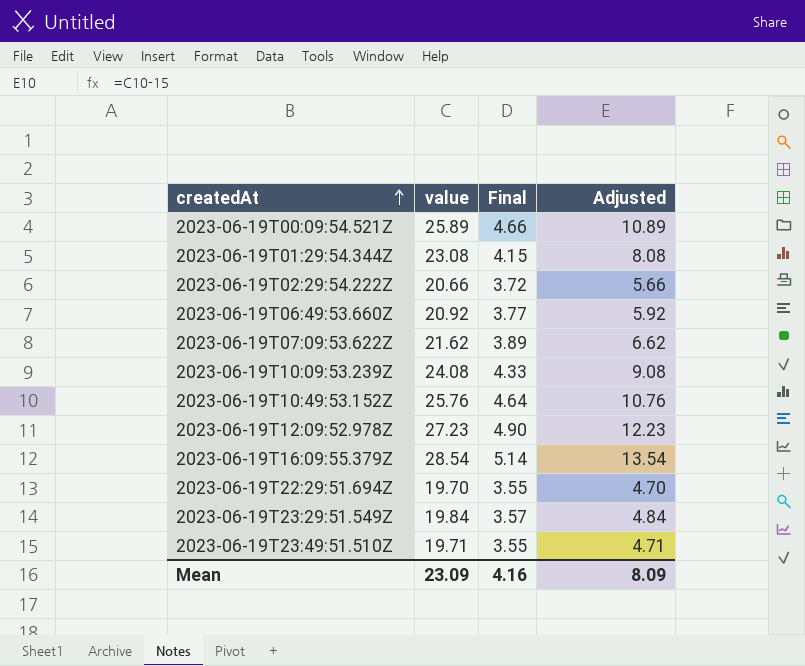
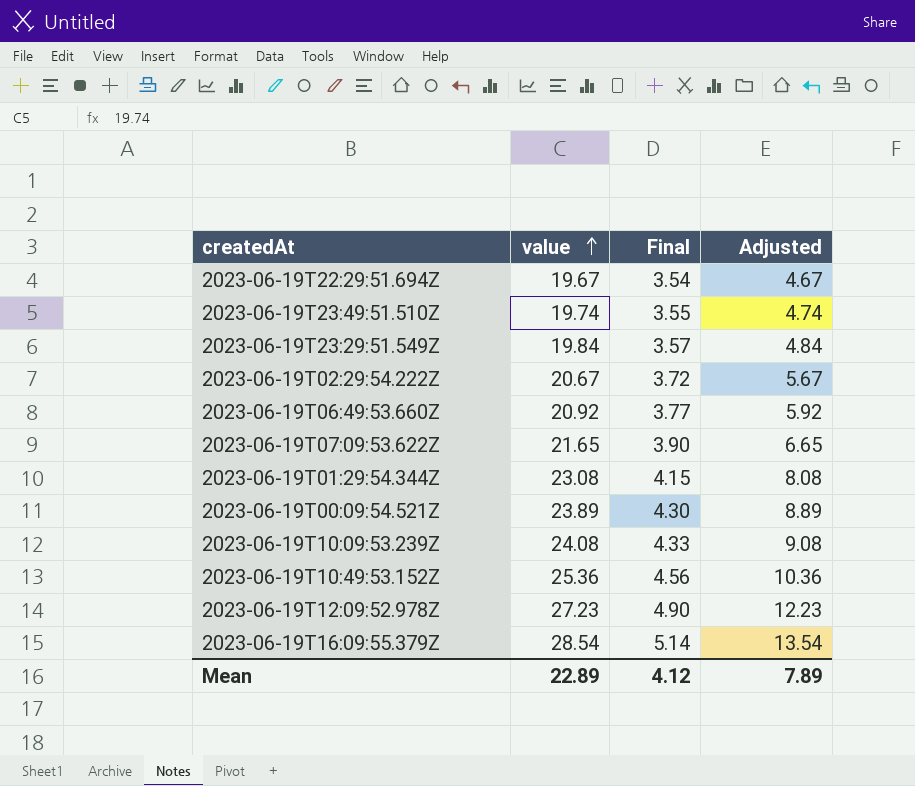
row order: createdAt ascending -> value ascending
2023-06-19T22:29:51.694Z | value: 19.70 -> 19.67
2023-06-19T22:29:51.694Z | Final: 3.55 -> 3.54
2023-06-19T22:29:51.694Z | Adjusted: 4.70 -> 4.67
2023-06-19T23:49:51.510Z | value: 19.71 -> 19.74
2023-06-19T23:49:51.510Z | Adjusted: 4.71 -> 4.74
2023-06-19T02:29:54.222Z | value: 20.66 -> 20.67
2023-06-19T02:29:54.222Z | Adjusted: 5.66 -> 5.67
2023-06-19T07:09:53.622Z | value: 21.62 -> 21.65
2023-06-19T07:09:53.622Z | Final: 3.89 -> 3.90
2023-06-19T07:09:53.622Z | Adjusted: 6.62 -> 6.65
2023-06-19T00:09:54.521Z | value: 25.89 -> 23.89
2023-06-19T00:09:54.521Z | Final: 4.66 -> 4.30
2023-06-19T00:09:54.521Z | Adjusted: 10.89 -> 8.89
2023-06-19T10:49:53.152Z | value: 25.76 -> 25.36
2023-06-19T10:49:53.152Z | Final: 4.64 -> 4.56
2023-06-19T10:49:53.152Z | Adjusted: 10.76 -> 10.36
Mean | value: 23.09 -> 22.89
Mean | Final: 4.16 -> 4.12
Mean | Adjusted: 8.09 -> 7.89

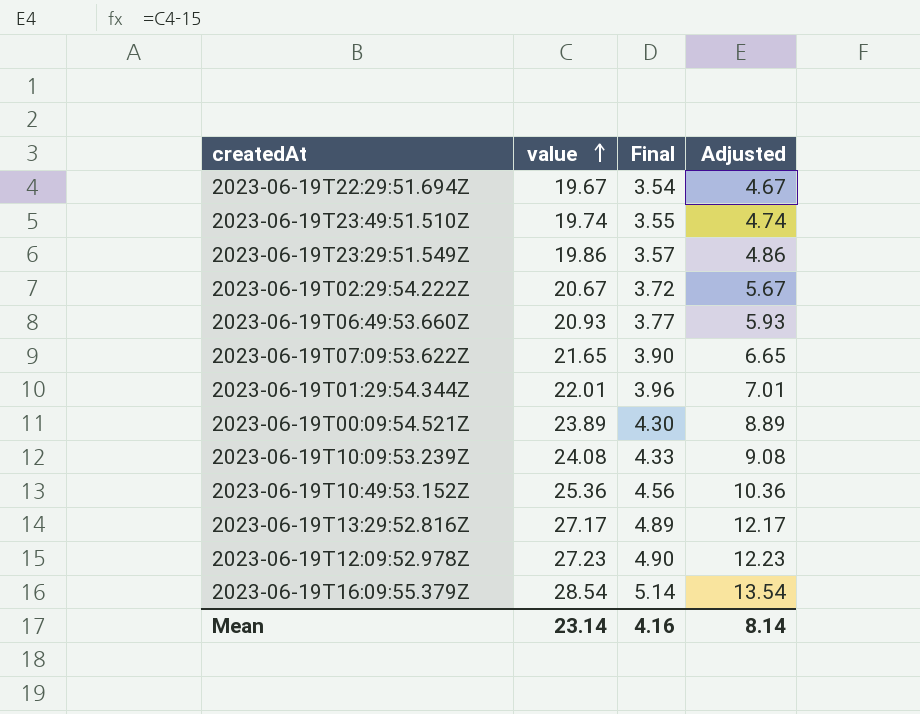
2023-06-19T23:29:51.549Z | value: 19.84 -> 19.86
2023-06-19T23:29:51.549Z | Adjusted: 4.84 -> 4.86
2023-06-19T06:49:53.660Z | value: 20.92 -> 20.93
2023-06-19T06:49:53.660Z | Adjusted: 5.92 -> 5.93
2023-06-19T01:29:54.344Z | value: 23.08 -> 22.01
2023-06-19T01:29:54.344Z | Final: 4.15 -> 3.96
2023-06-19T01:29:54.344Z | Adjusted: 8.08 -> 7.01
row 2023-06-19T13:29:52.816Z: none -> 27.17 | 4.89 | 12.17
Mean | value: 22.89 -> 23.14
Mean | Final: 4.12 -> 4.16
Mean | Adjusted: 7.89 -> 8.14

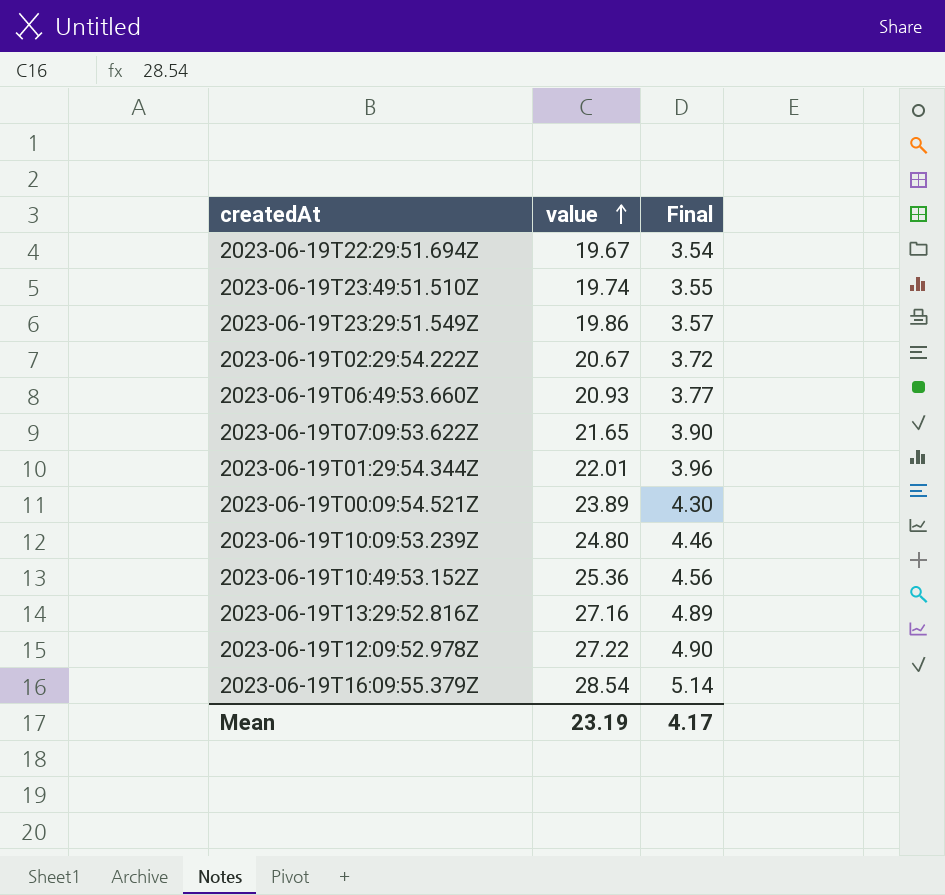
column Adjusted | formula: [value] - 15 -> none
2023-06-19T10:09:53.239Z | value: 24.08 -> 24.80
2023-06-19T10:09:53.239Z | Final: 4.33 -> 4.46
2023-06-19T13:29:52.816Z | value: 27.17 -> 27.16
2023-06-19T12:09:52.978Z | value: 27.23 -> 27.22
Mean | value: 23.14 -> 23.19
Mean | Final: 4.16 -> 4.17

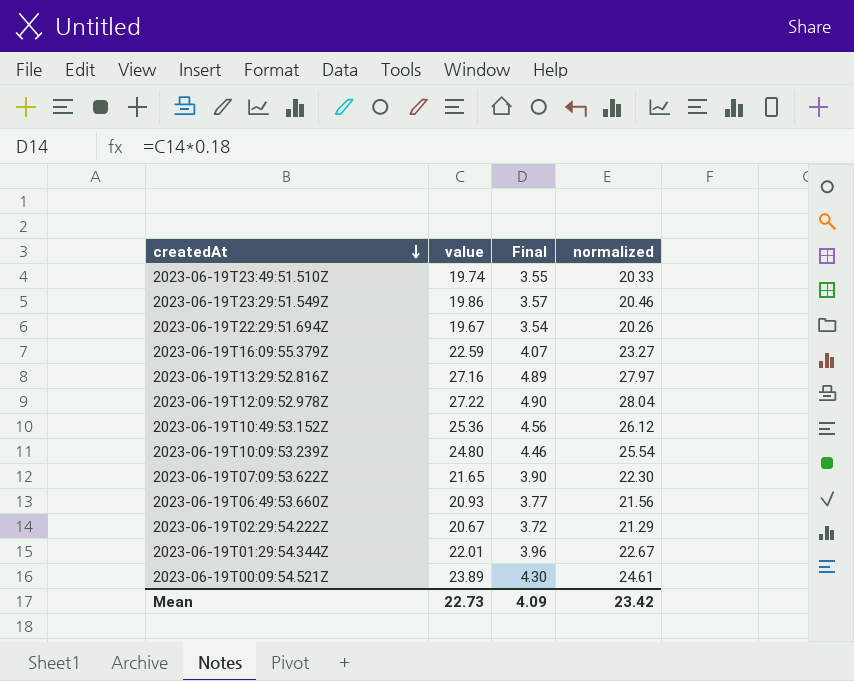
row order: value ascending -> createdAt descending
column normalized | formula: none -> [value] * 1.03
2023-06-19T16:09:55.379Z | value: 28.54 -> 22.59
2023-06-19T16:09:55.379Z | Final: 5.14 -> 4.07
Mean | value: 23.19 -> 22.73
Mean | Final: 4.17 -> 4.09

